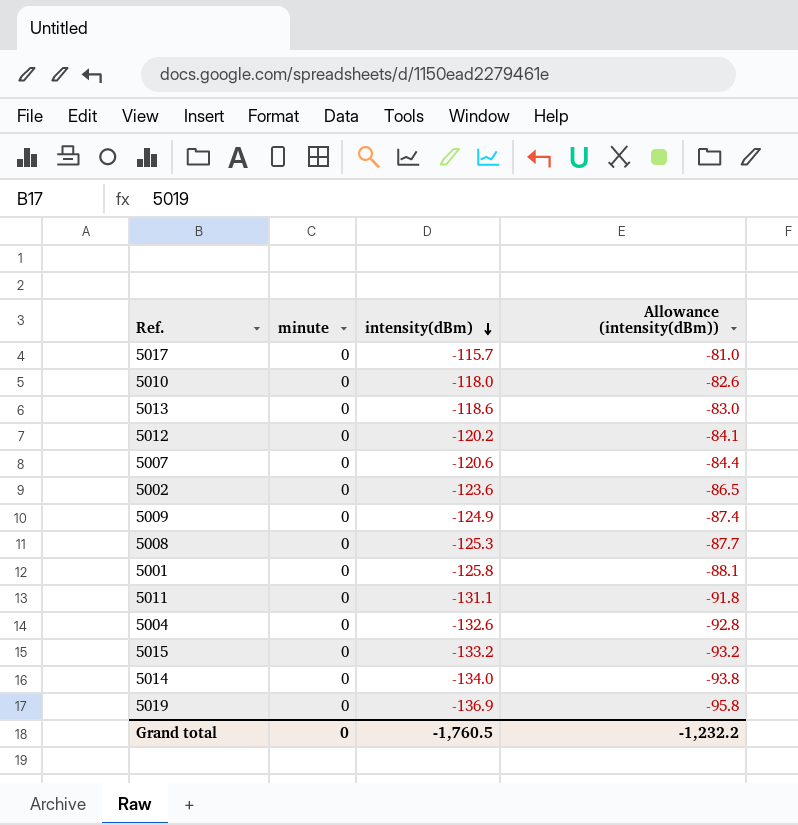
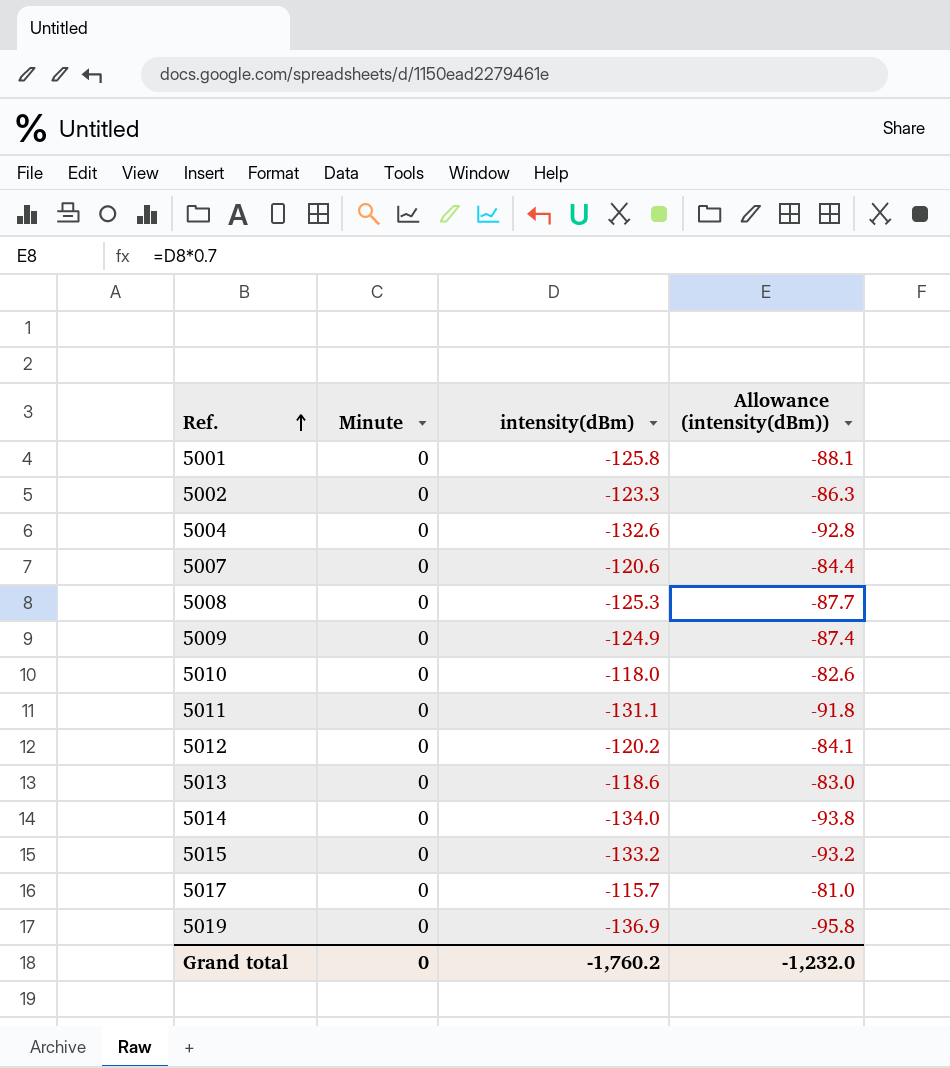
row order: intensity(dBm) descending -> Ref. ascending
column name: minute -> Minute
5002 | intensity(dBm): -123.6 -> -123.3
5002 | Allowance (intensity(dBm)): -86.5 -> -86.3
Grand total | intensity(dBm): -1,760.5 -> -1,760.2
Grand total | Allowance (intensity(dBm)): -1,232.2 -> -1,232.0

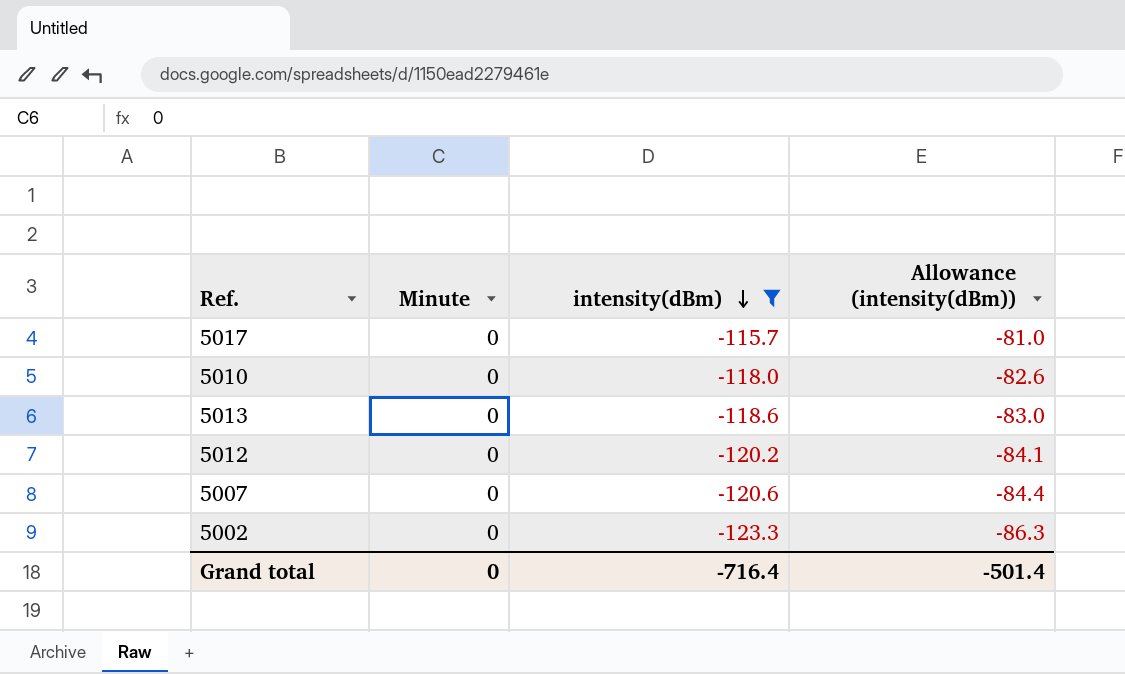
filter: none -> intensity(dBm) >= -123.3
row order: Ref. ascending -> intensity(dBm) descending
Grand total | intensity(dBm): -1,760.2 -> -716.4
Grand total | Allowance (intensity(dBm)): -1,232.0 -> -501.4

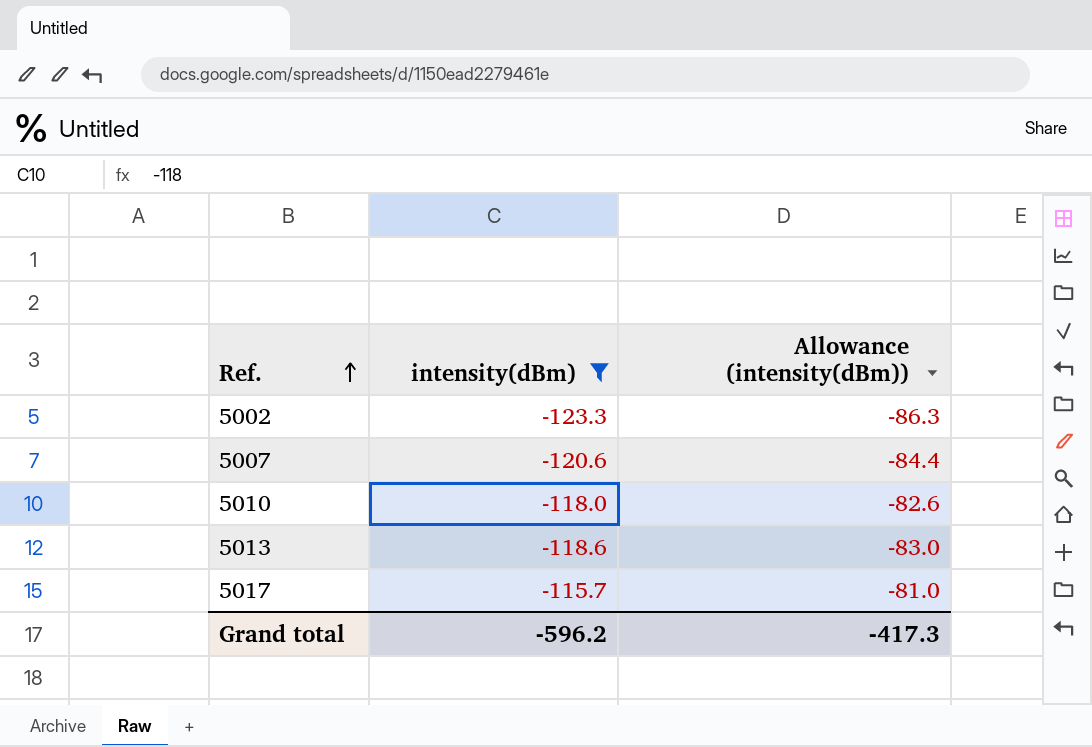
row order: intensity(dBm) descending -> Ref. ascending
column Minute | position: 2 -> none
row 5012: 0 | -120.2 | -84.1 -> none
Grand total | intensity(dBm): -716.4 -> -596.2
Grand total | Allowance (intensity(dBm)): -501.4 -> -417.3

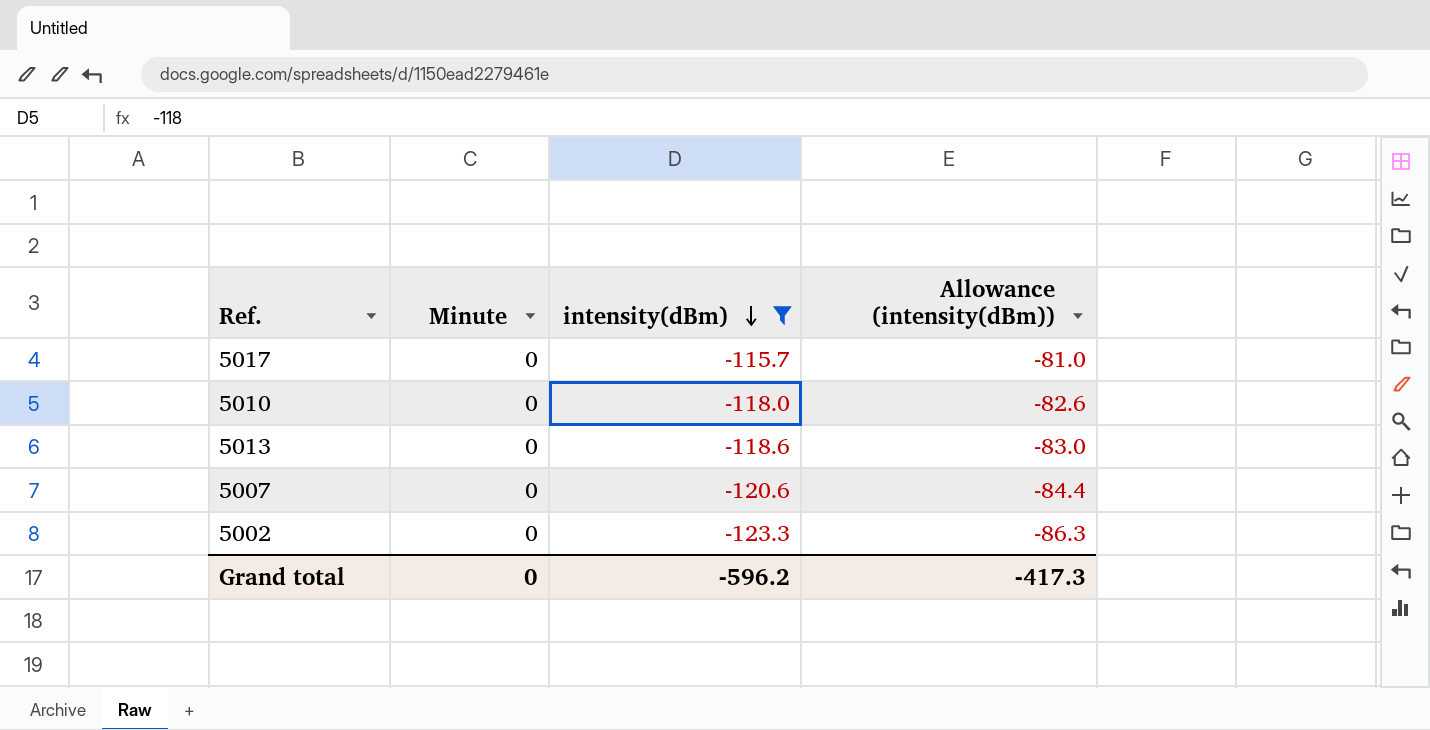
row order: Ref. ascending -> intensity(dBm) descending
column Minute | position: none -> 2

